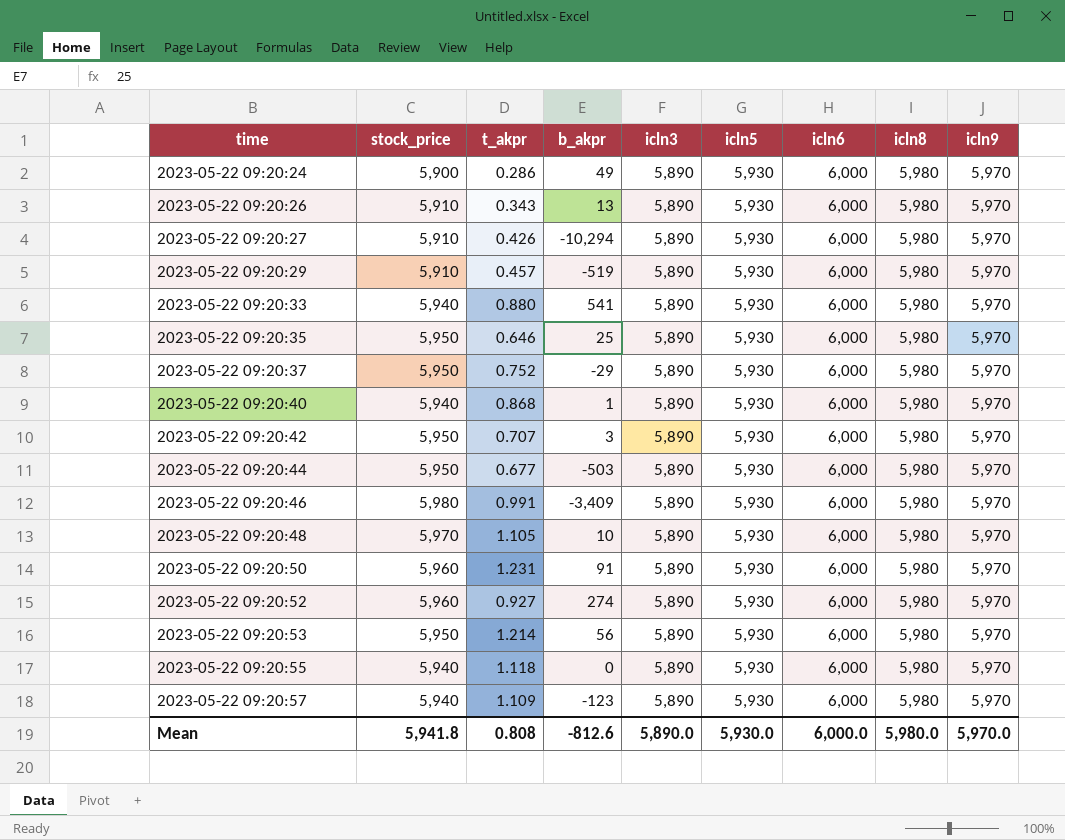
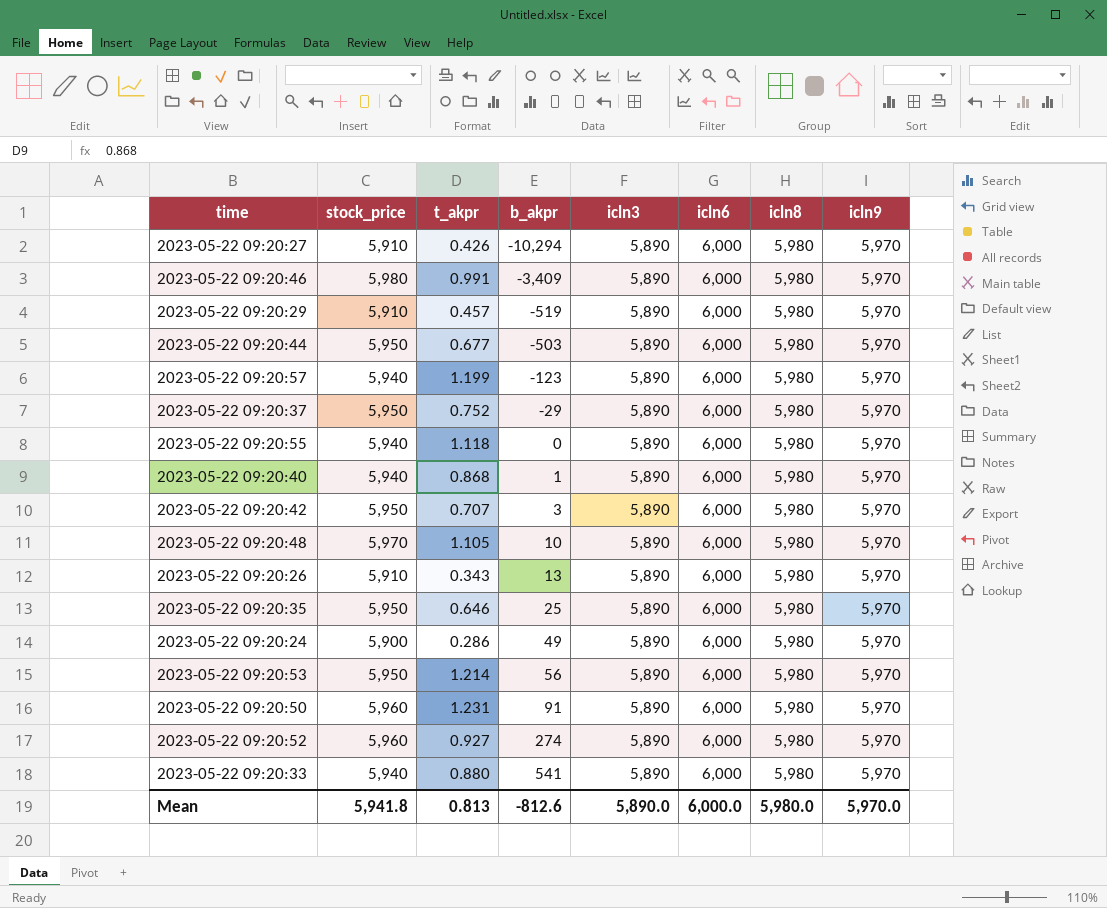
row order: time ascending -> b_akpr ascending
column icln5 | position: 6 -> none
2023-05-22 09:20:57 | t_akpr: 1.109 -> 1.199
Mean | t_akpr: 0.808 -> 0.813

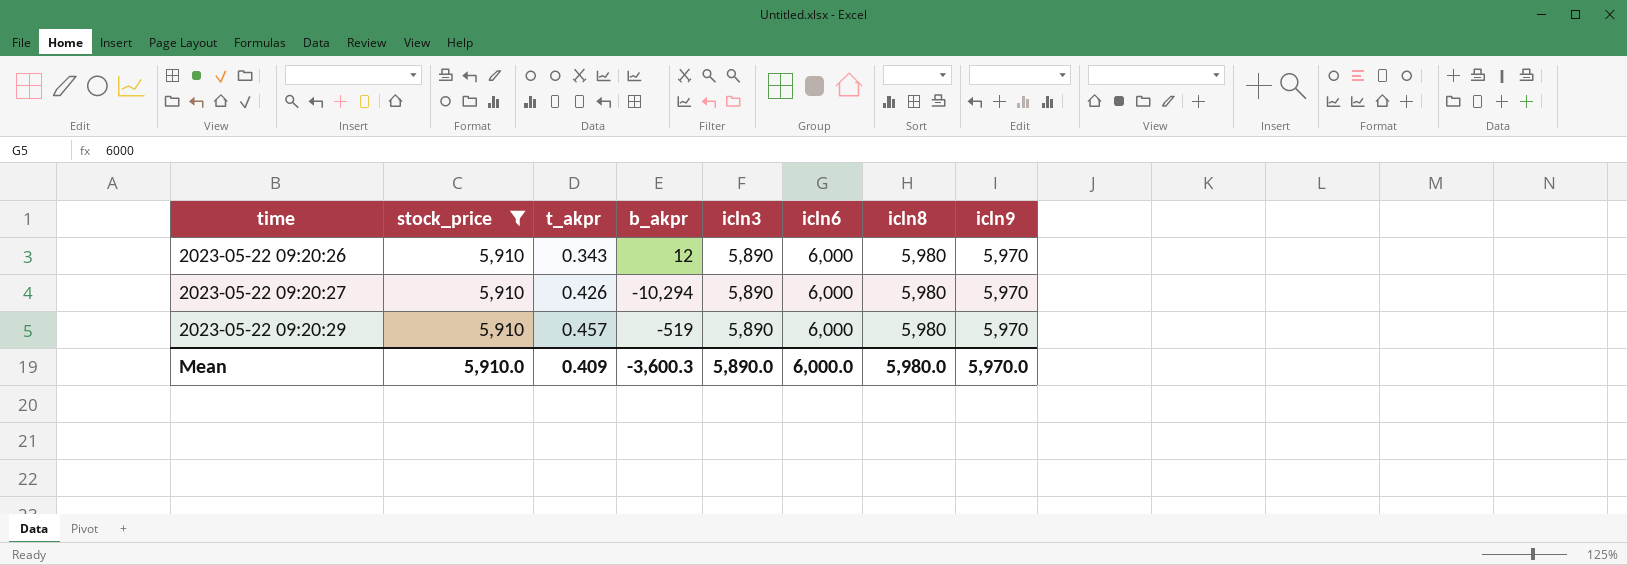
filter: none -> stock_price = 5,910
row order: b_akpr ascending -> time ascending
2023-05-22 09:20:26 | b_akpr: 13 -> 12
Mean | stock_price: 5,941.8 -> 5,910.0
Mean | t_akpr: 0.813 -> 0.409
Mean | b_akpr: -812.6 -> -3,600.3

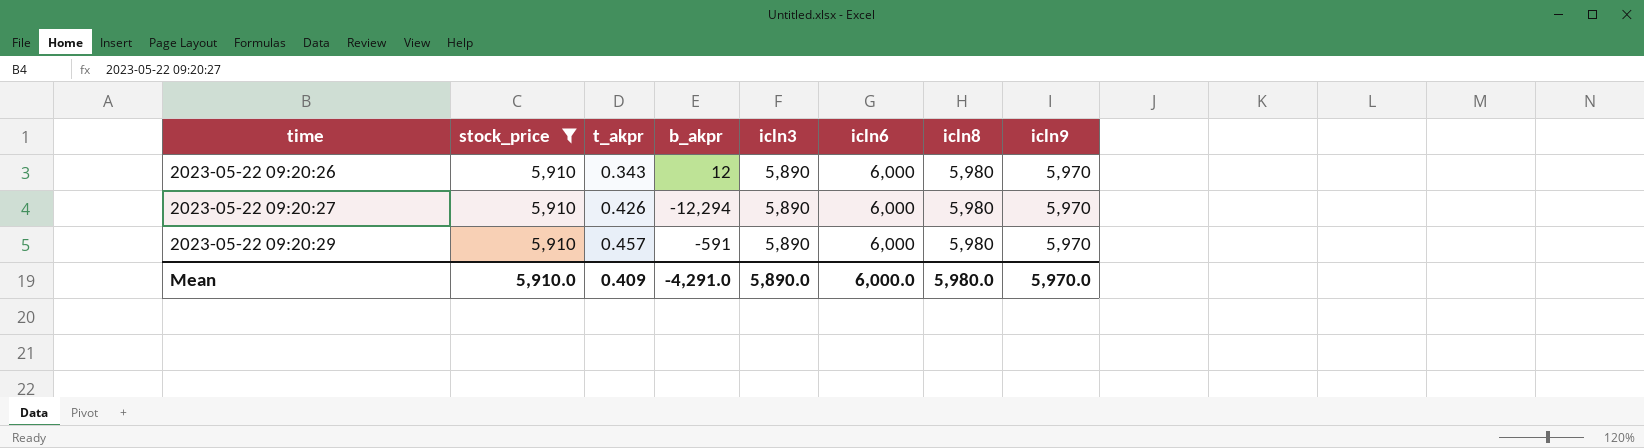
2023-05-22 09:20:27 | b_akpr: -10,294 -> -12,294
2023-05-22 09:20:29 | b_akpr: -519 -> -591
Mean | b_akpr: -3,600.3 -> -4,291.0

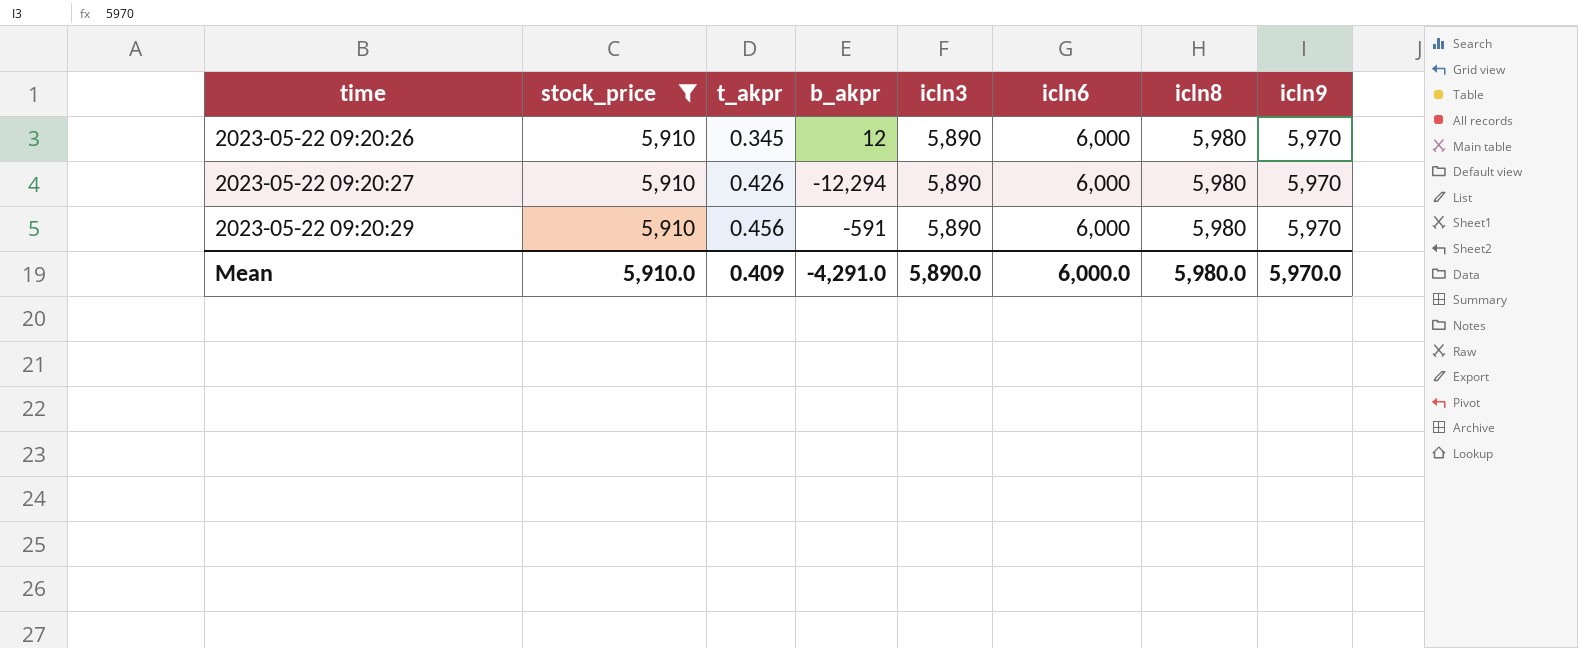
2023-05-22 09:20:26 | t_akpr: 0.343 -> 0.345
2023-05-22 09:20:29 | t_akpr: 0.457 -> 0.456

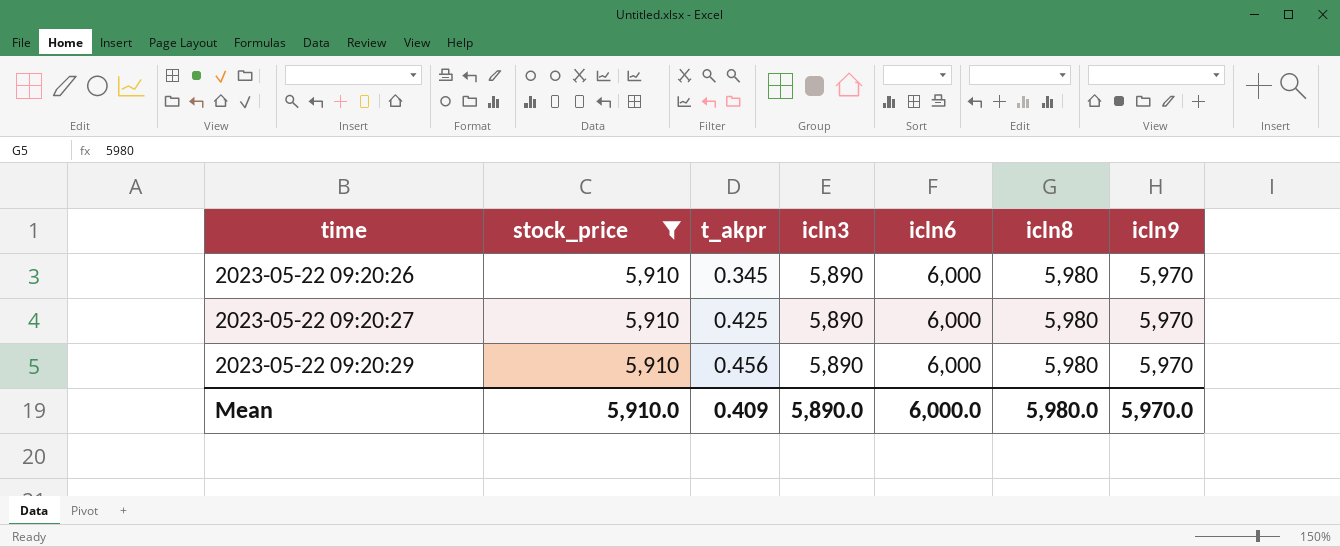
column b_akpr | position: 4 -> none
2023-05-22 09:20:27 | t_akpr: 0.426 -> 0.425

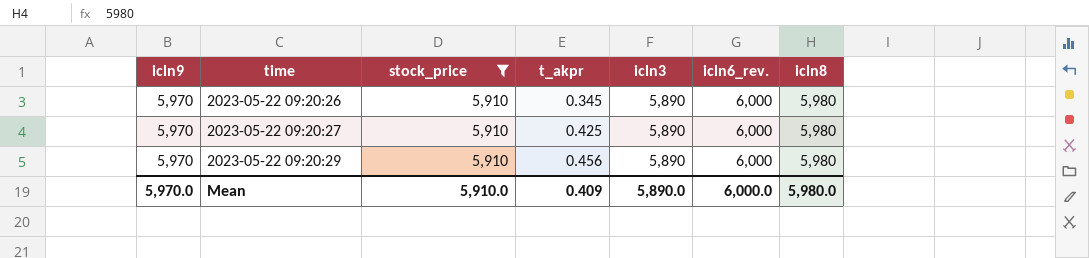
column icln9 | position: 7 -> 1
column name: icln6 -> icln6_rev.

